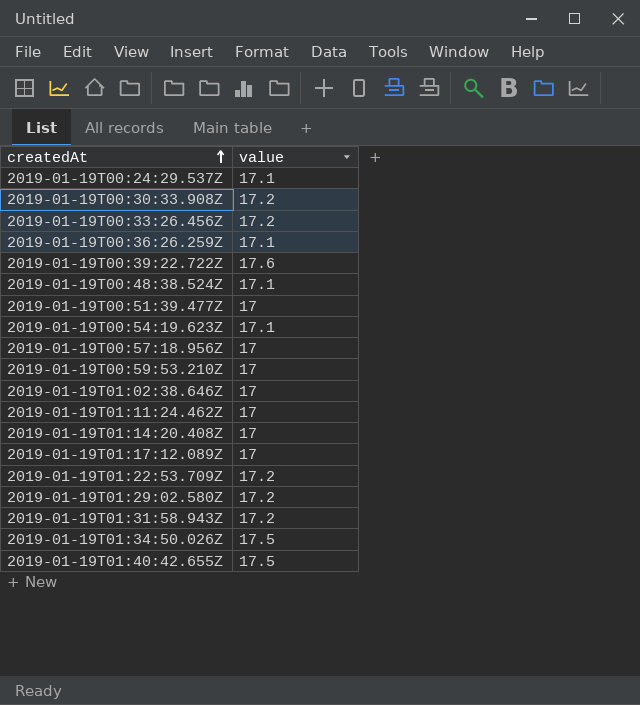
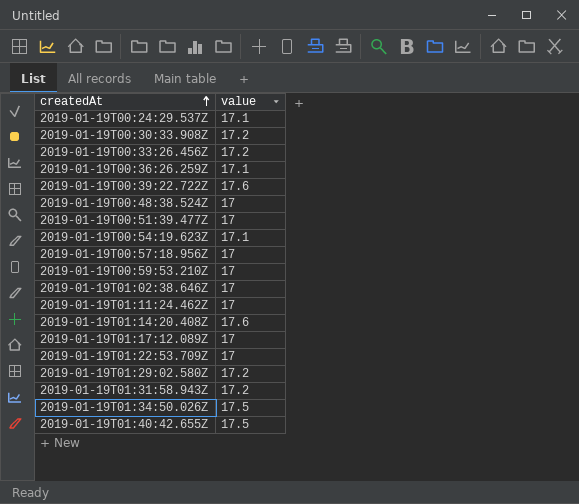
2019-01-19T00:48:38.524Z | value: 17.1 -> 17
2019-01-19T01:14:20.408Z | value: 17 -> 17.6
2019-01-19T01:22:53.709Z | value: 17.2 -> 17

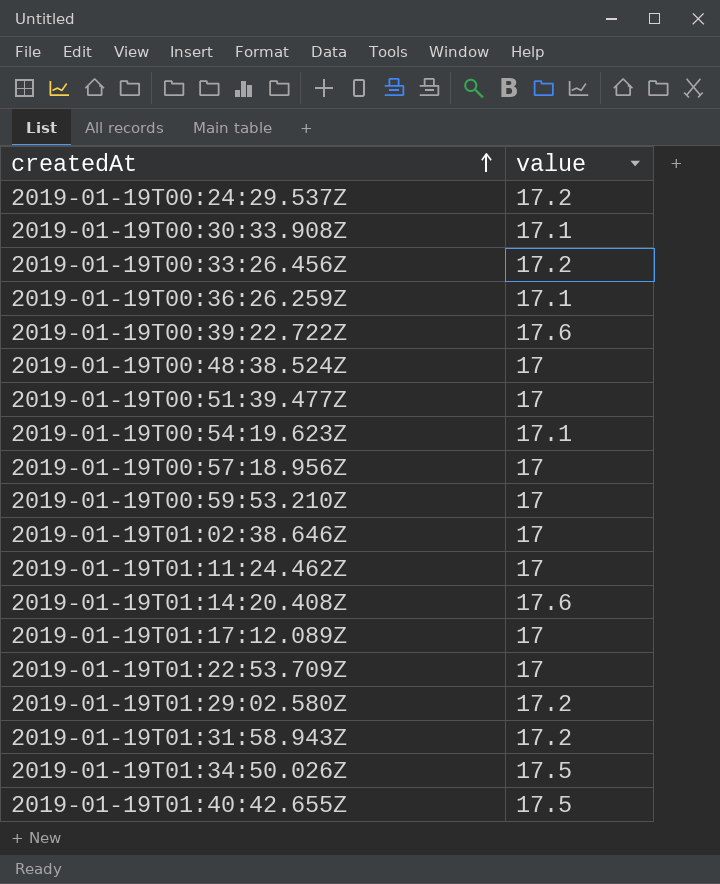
2019-01-19T00:24:29.537Z | value: 17.1 -> 17.2
2019-01-19T00:30:33.908Z | value: 17.2 -> 17.1

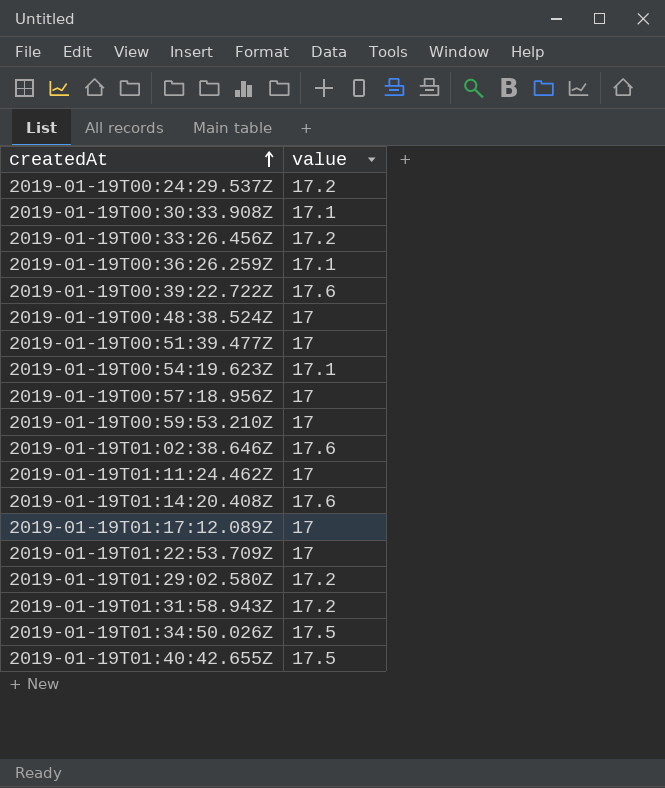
2019-01-19T01:02:38.646Z | value: 17 -> 17.6

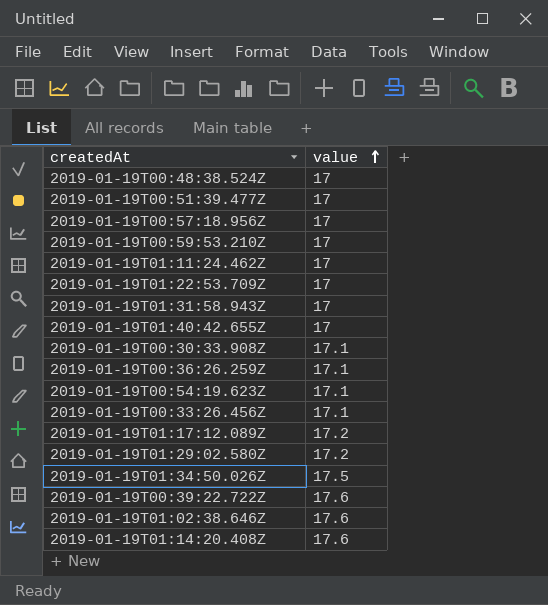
row order: createdAt ascending -> value ascending
row 2019-01-19T00:24:29.537Z: 17.2 -> none
2019-01-19T01:31:58.943Z | value: 17.2 -> 17
2019-01-19T01:40:42.655Z | value: 17.5 -> 17
2019-01-19T00:33:26.456Z | value: 17.2 -> 17.1
2019-01-19T01:17:12.089Z | value: 17 -> 17.2

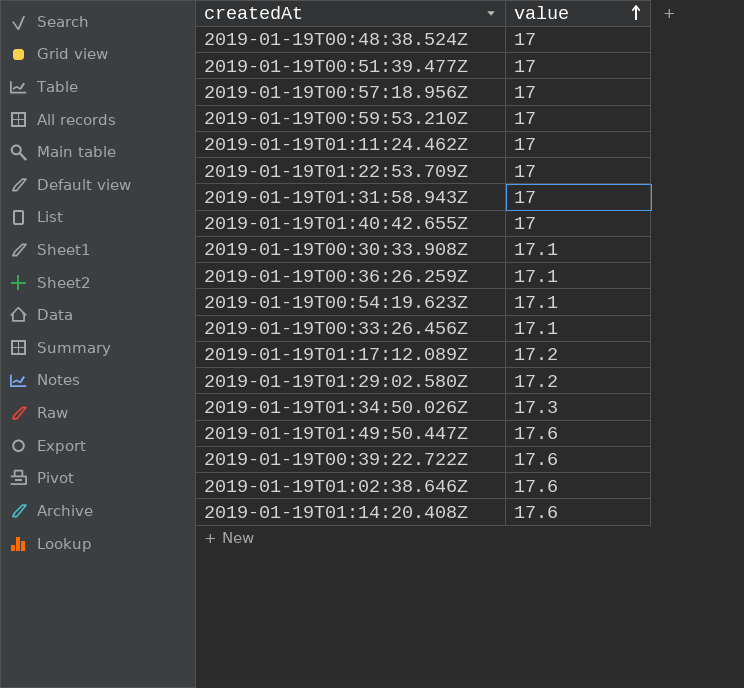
2019-01-19T01:34:50.026Z | value: 17.5 -> 17.3
row 2019-01-19T01:49:50.447Z: none -> 17.6

